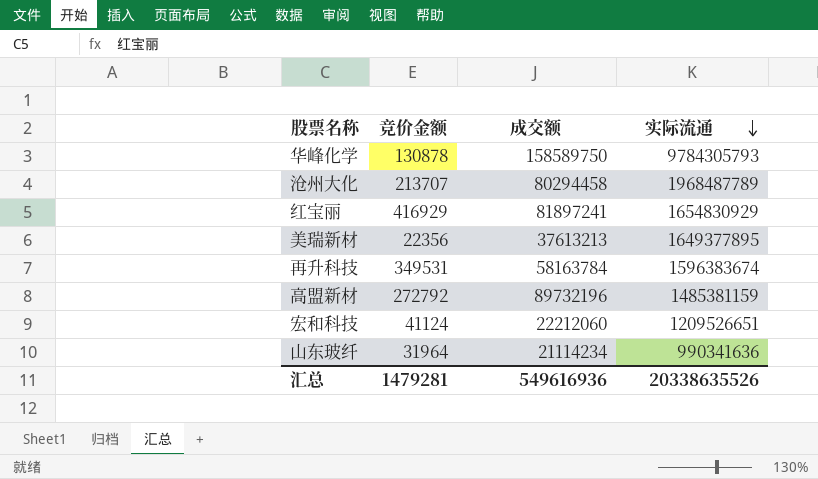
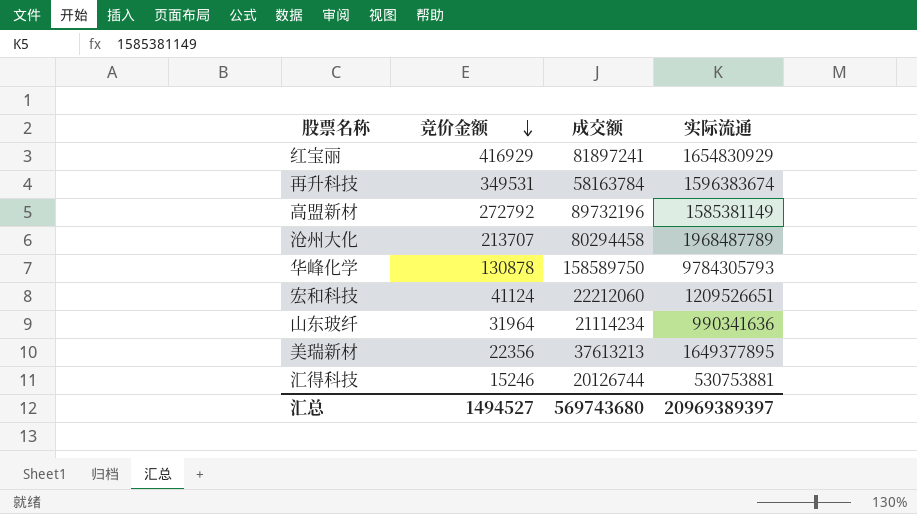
row order: 实际流通 descending -> 竞价金额 descending
高盟新材 | 实际流通: 1485381159 -> 1585381149
row 汇得科技: none -> 15246 | 20126744 | 530753881
汇总 | 竞价金额: 1479281 -> 1494527
汇总 | 成交额: 549616936 -> 569743680
汇总 | 实际流通: 20338635526 -> 20969389397

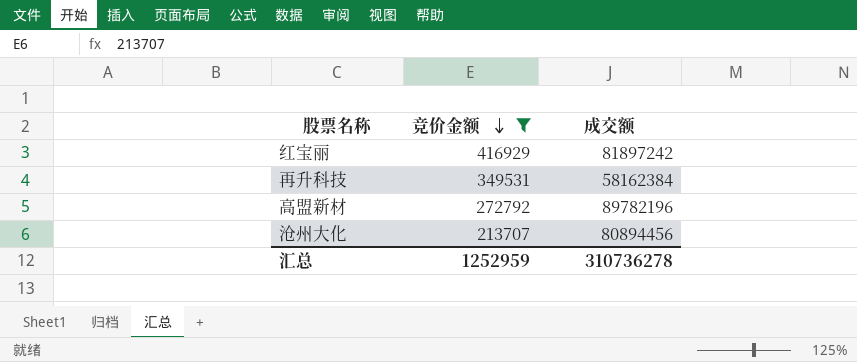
filter: none -> 竞价金额 >= 213707
column 实际流通 | position: 4 -> none
红宝丽 | 成交额: 81897241 -> 81897242
再升科技 | 成交额: 58163784 -> 58162384
高盟新材 | 成交额: 89732196 -> 89782196
沧州大化 | 成交额: 80294458 -> 80894456
汇总 | 竞价金额: 1494527 -> 1252959
汇总 | 成交额: 569743680 -> 310736278

